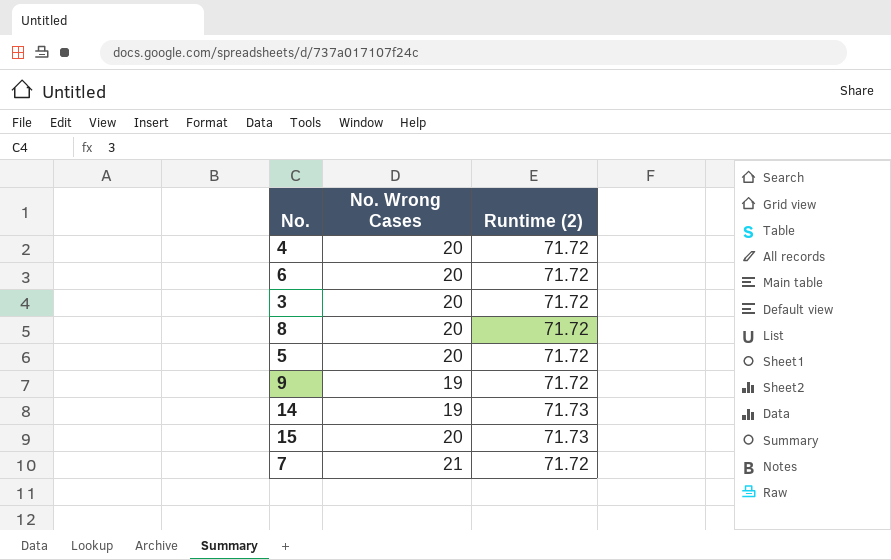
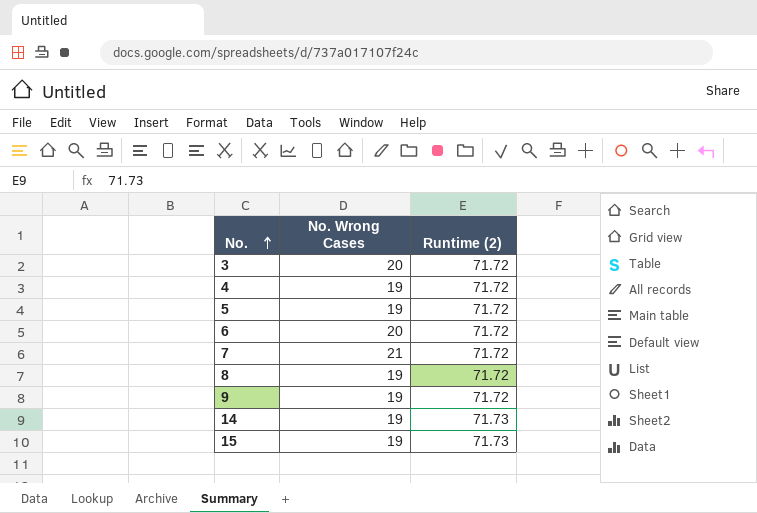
row order: none -> No. ascending
4 | No. Wrong Cases: 20 -> 19
5 | No. Wrong Cases: 20 -> 19
8 | No. Wrong Cases: 20 -> 19
15 | No. Wrong Cases: 20 -> 19

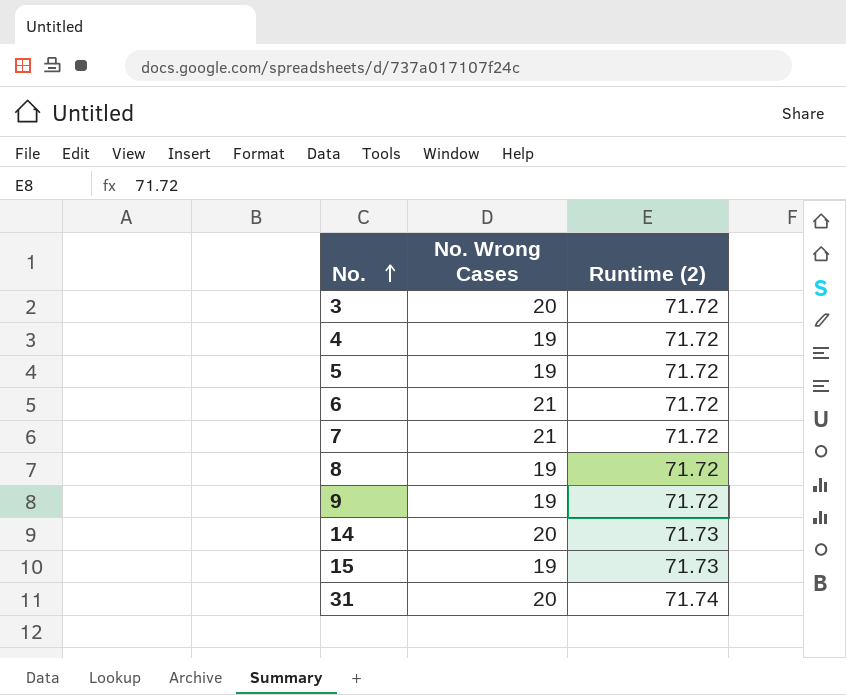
6 | No. Wrong Cases: 20 -> 21
14 | No. Wrong Cases: 19 -> 20
row 31: none -> 20 | 71.74

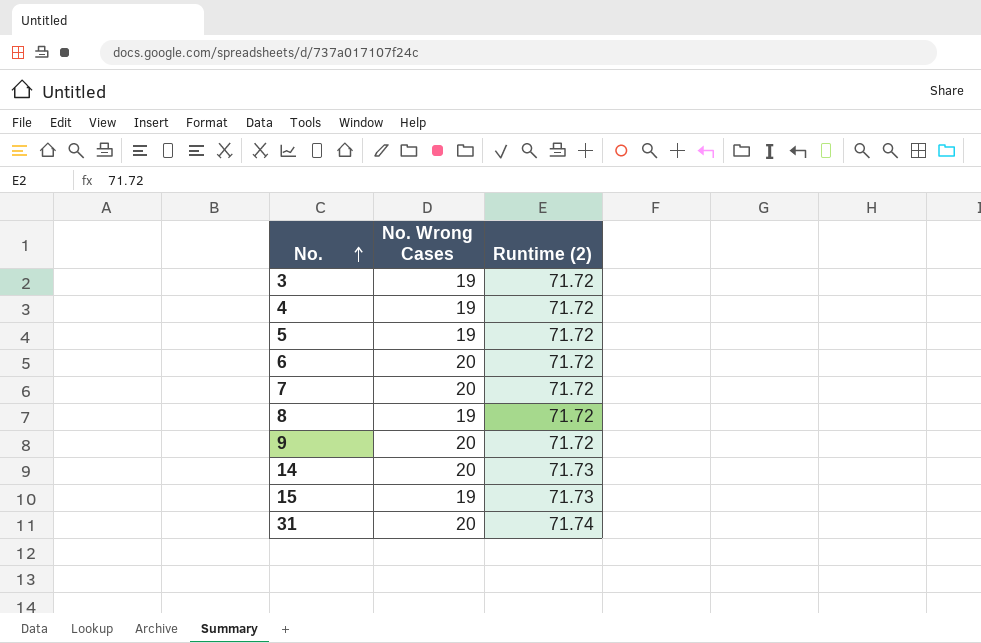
3 | No. Wrong Cases: 20 -> 19
6 | No. Wrong Cases: 21 -> 20
7 | No. Wrong Cases: 21 -> 20
9 | No. Wrong Cases: 19 -> 20

